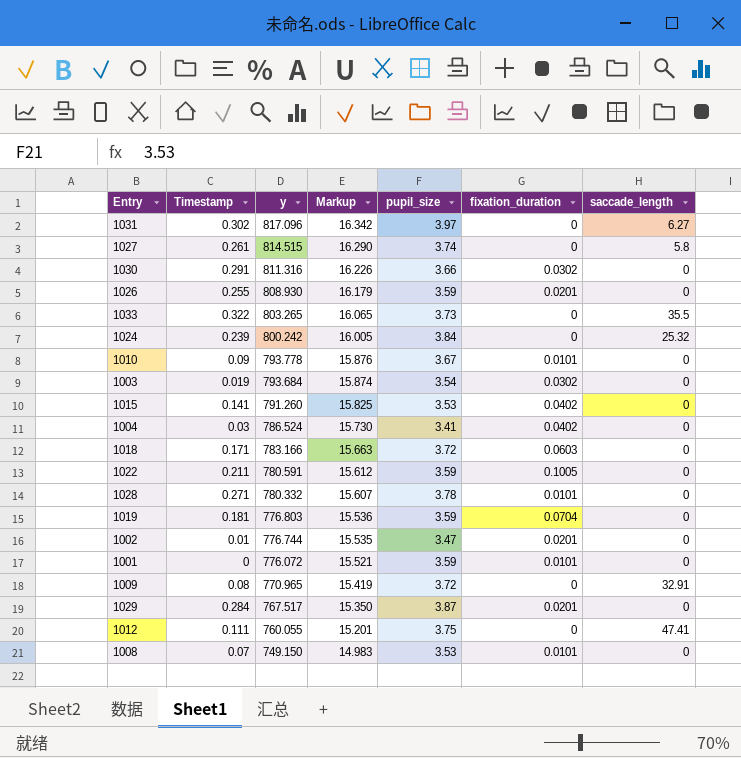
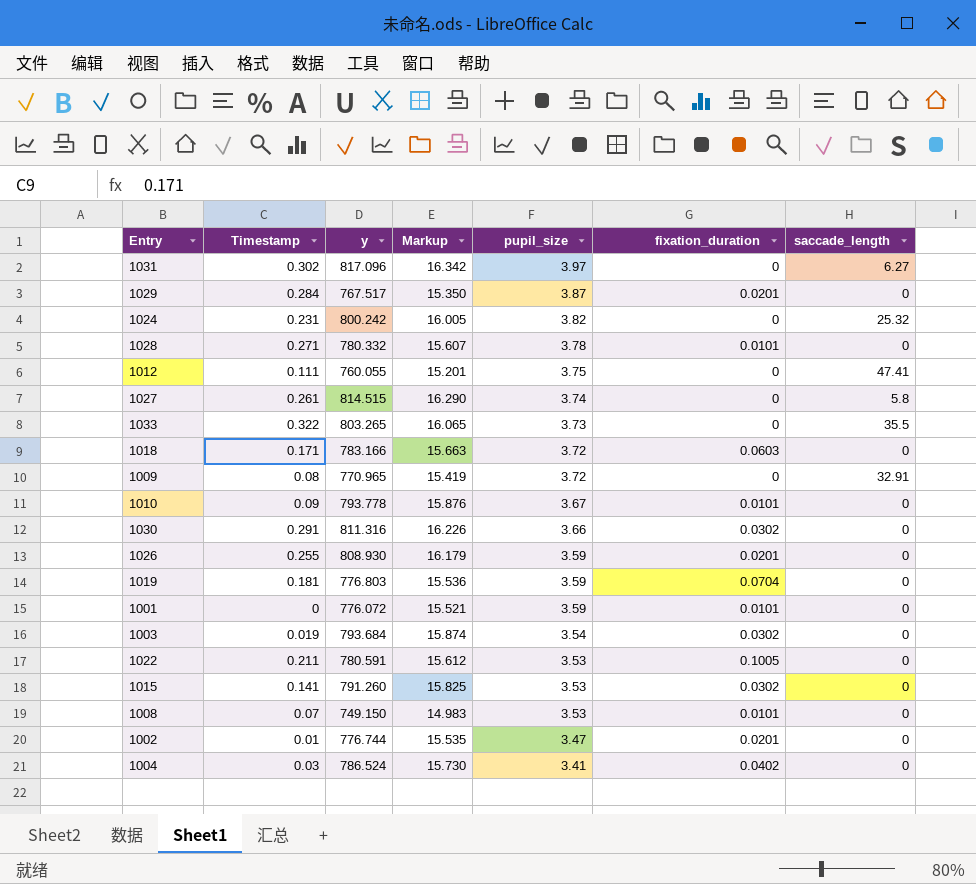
row order: y descending -> pupil_size descending
1024 | Timestamp: 0.239 -> 0.231
1024 | pupil_size: 3.84 -> 3.82
1022 | pupil_size: 3.59 -> 3.53
1015 | fixation_duration: 0.0402 -> 0.0302

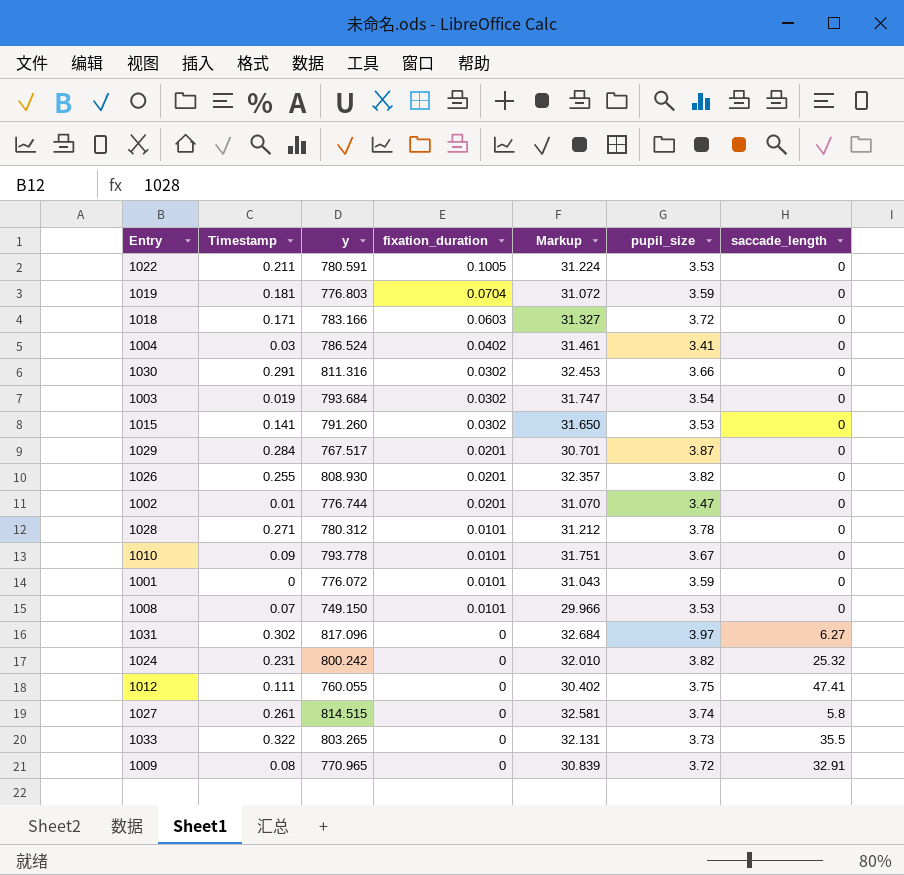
row order: pupil_size descending -> fixation_duration descending
column fixation_duration | position: 6 -> 4
column Markup | formula: [y] * 0.02 -> [y] * 0.04
1026 | pupil_size: 3.59 -> 3.82
1028 | y: 780.332 -> 780.312

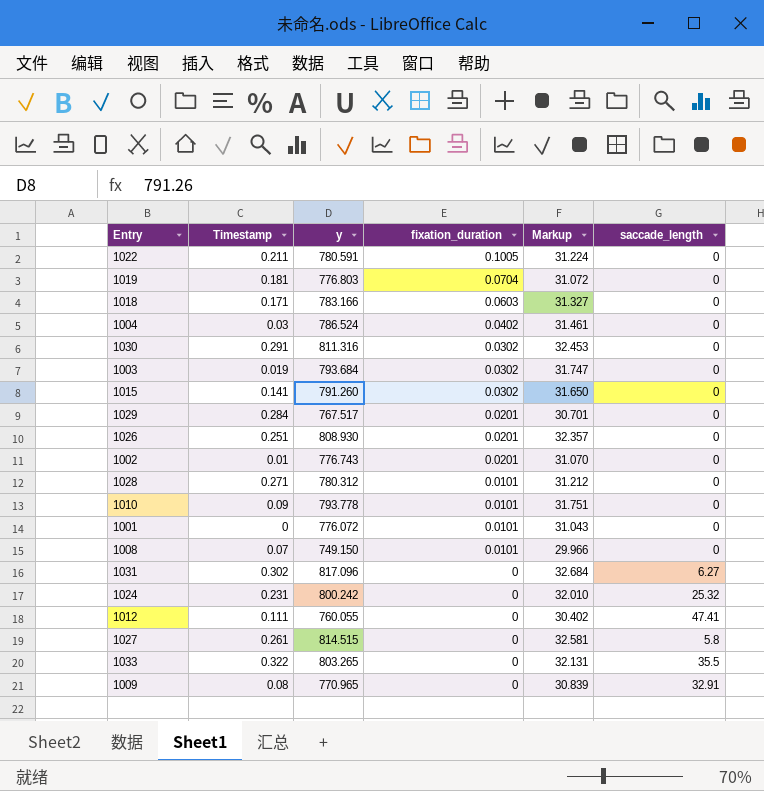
column pupil_size | position: 6 -> none
1026 | Timestamp: 0.255 -> 0.251
1002 | y: 776.744 -> 776.743

